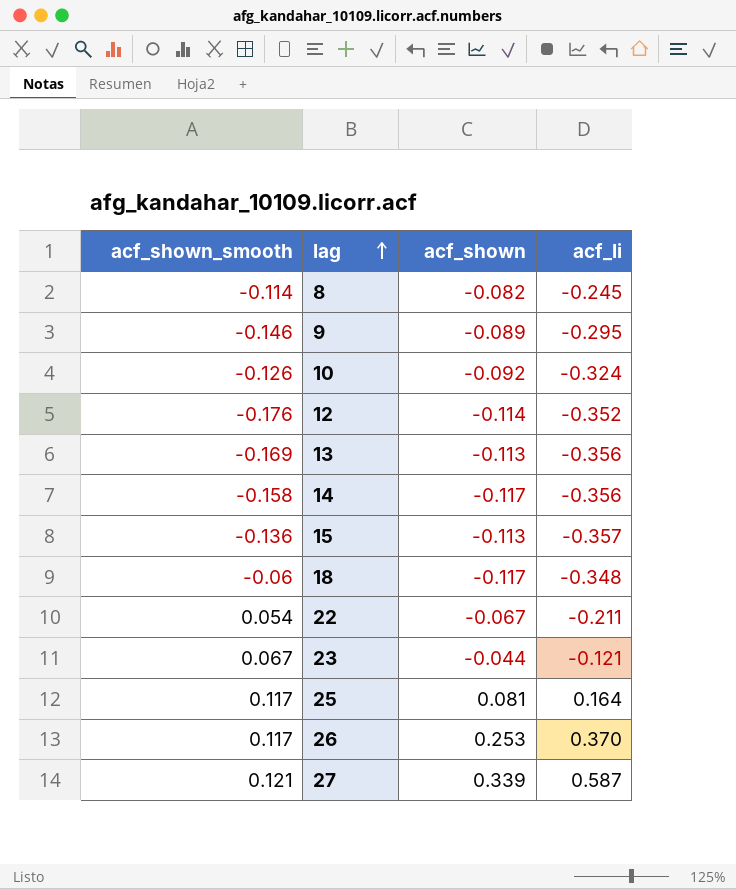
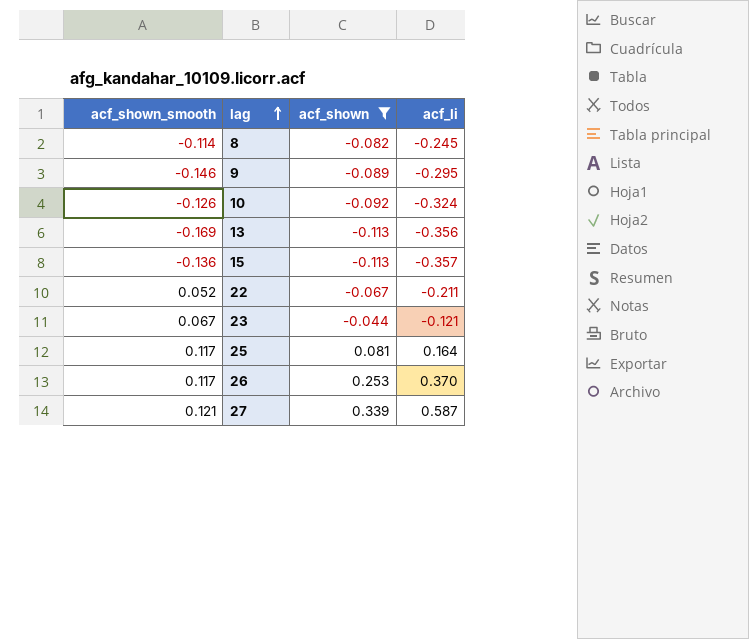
filter: none -> acf_shown >= -0.113
22 | acf_shown_smooth: 0.054 -> 0.052

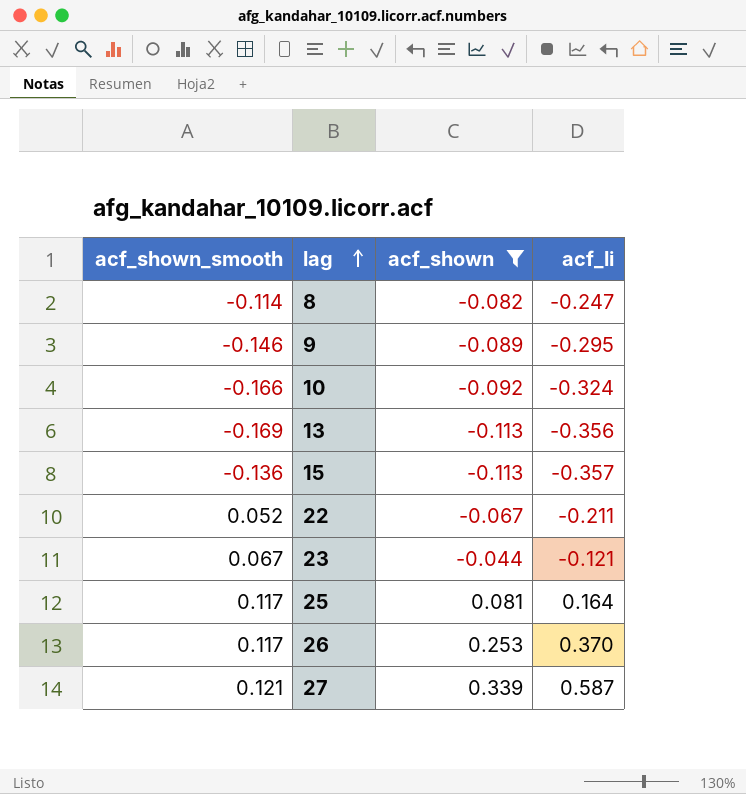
8 | acf_li: -0.245 -> -0.247
10 | acf_shown_smooth: -0.126 -> -0.166

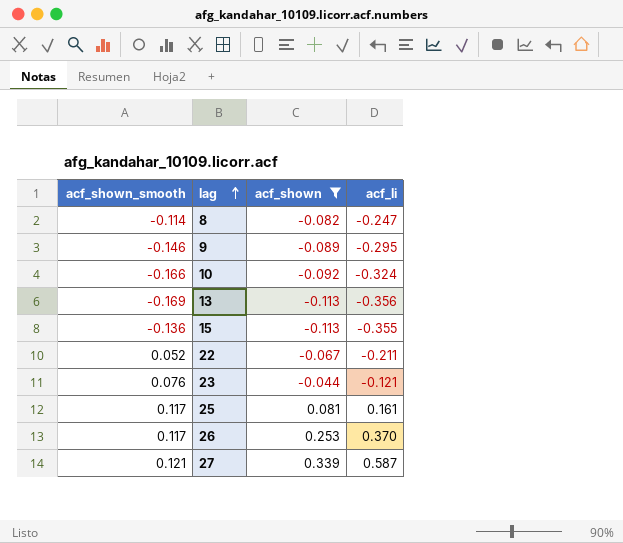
15 | acf_li: -0.357 -> -0.355
23 | acf_shown_smooth: 0.067 -> 0.076
25 | acf_li: 0.164 -> 0.161

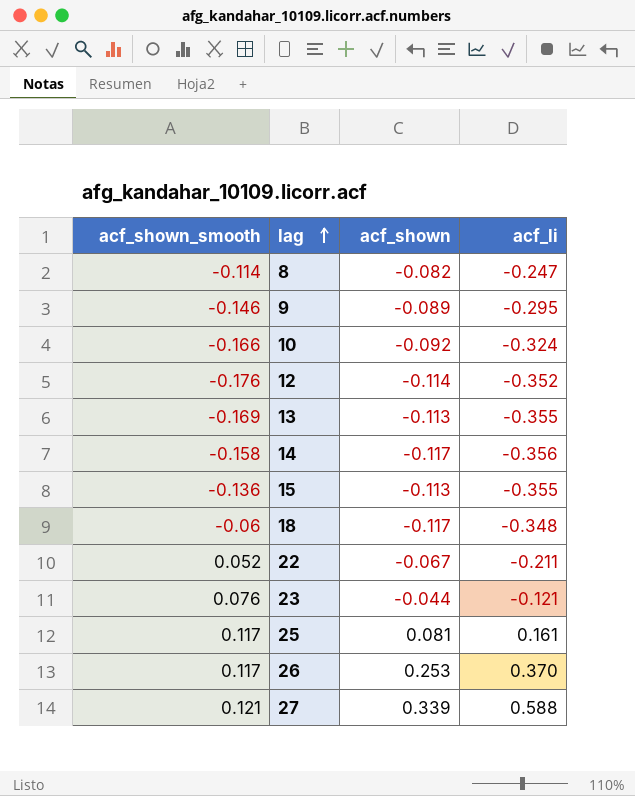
filter: acf_shown >= -0.113 -> none
13 | acf_li: -0.356 -> -0.355
27 | acf_li: 0.587 -> 0.588

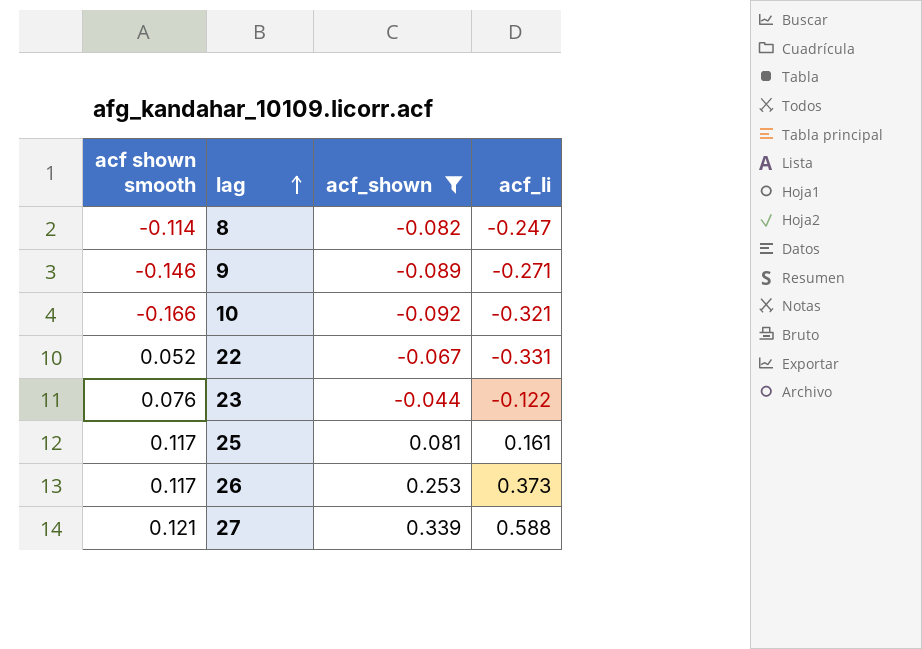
filter: none -> acf_shown >= -0.092
column name: acf_shown_smooth -> acf shown smooth
9 | acf_li: -0.295 -> -0.271
10 | acf_li: -0.324 -> -0.321
22 | acf_li: -0.211 -> -0.331
23 | acf_li: -0.121 -> -0.122
26 | acf_li: 0.370 -> 0.373

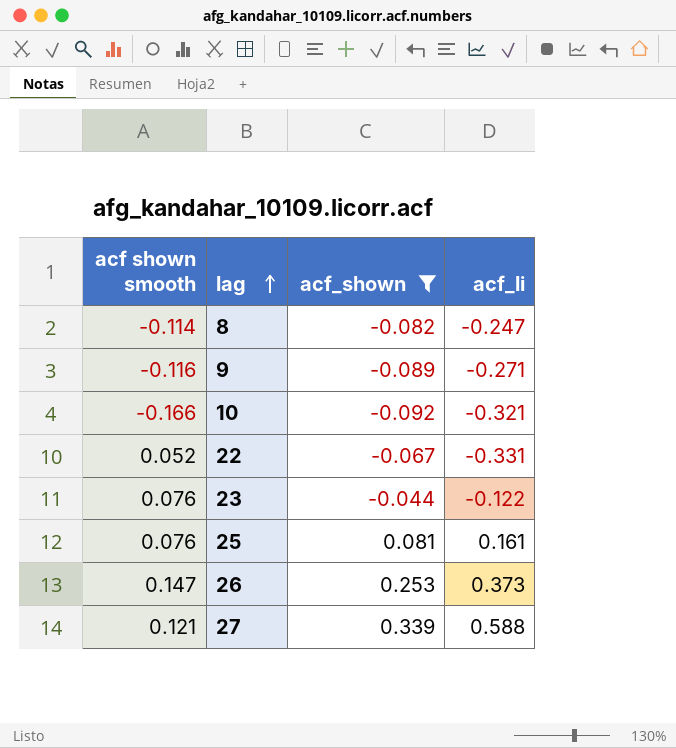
9 | acf shown smooth: -0.146 -> -0.116
25 | acf shown smooth: 0.117 -> 0.076
26 | acf shown smooth: 0.117 -> 0.147

